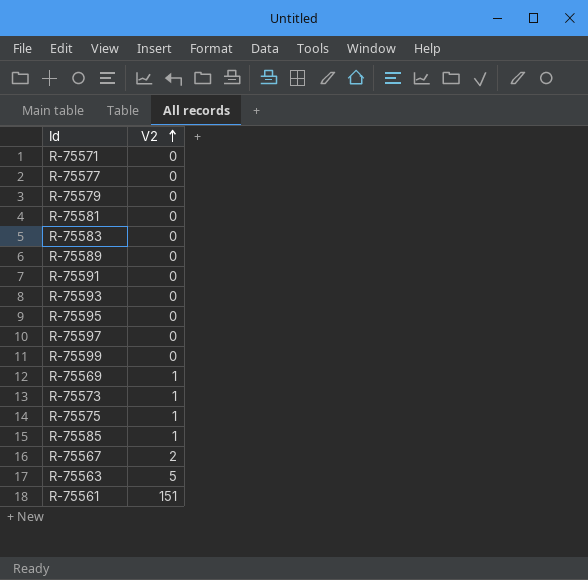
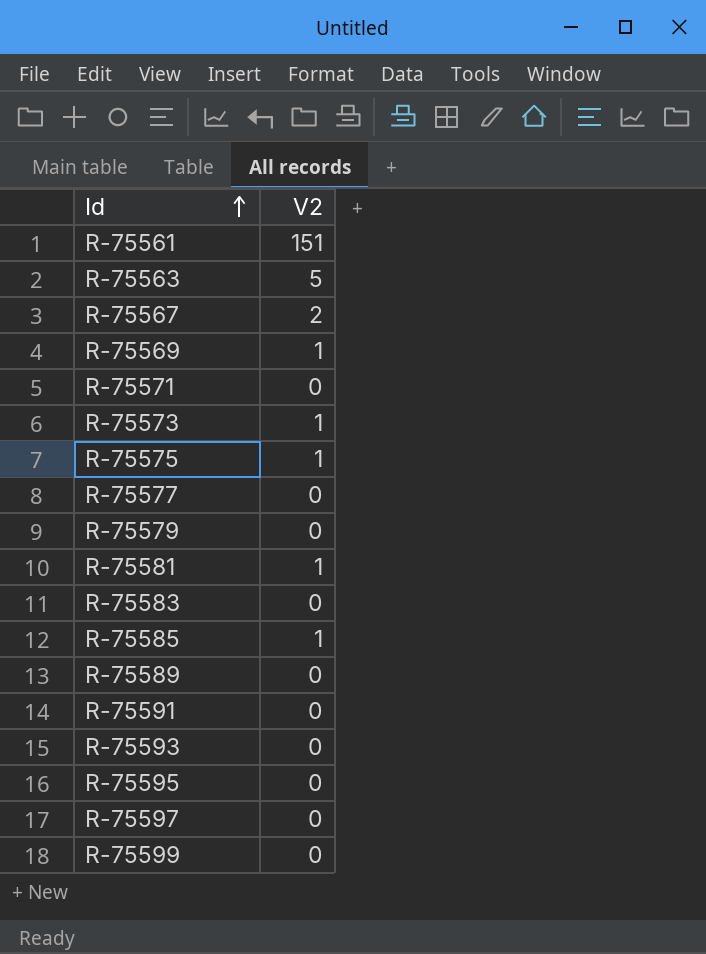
row order: V2 ascending -> Id ascending
R-75581 | V2: 0 -> 1

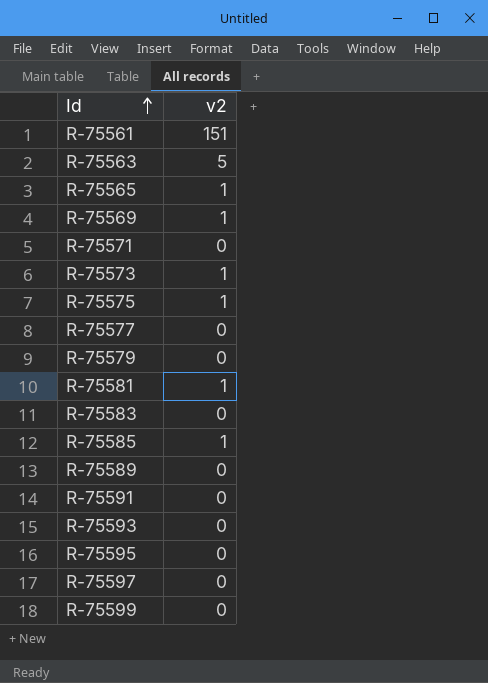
column name: V2 -> v2
row R-75567: 2 -> none
row R-75565: none -> 1

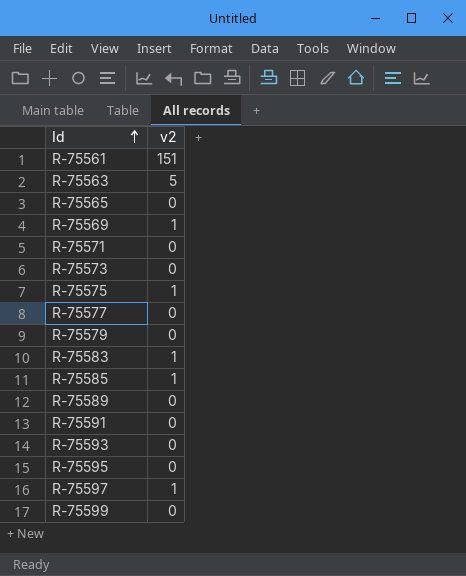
row R-75581: 1 -> none
R-75565 | v2: 1 -> 0
R-75573 | v2: 1 -> 0
R-75583 | v2: 0 -> 1
R-75597 | v2: 0 -> 1

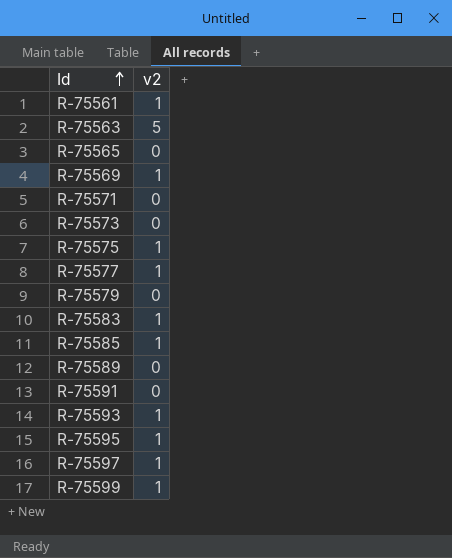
R-75561 | v2: 151 -> 1
R-75577 | v2: 0 -> 1
R-75593 | v2: 0 -> 1
R-75595 | v2: 0 -> 1
R-75599 | v2: 0 -> 1

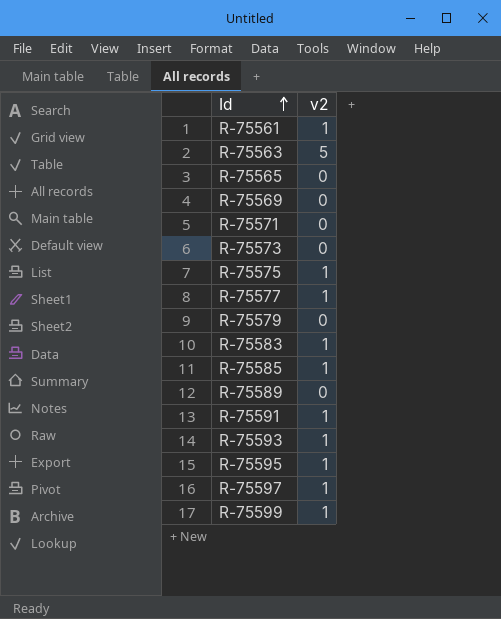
R-75569 | v2: 1 -> 0
R-75591 | v2: 0 -> 1

